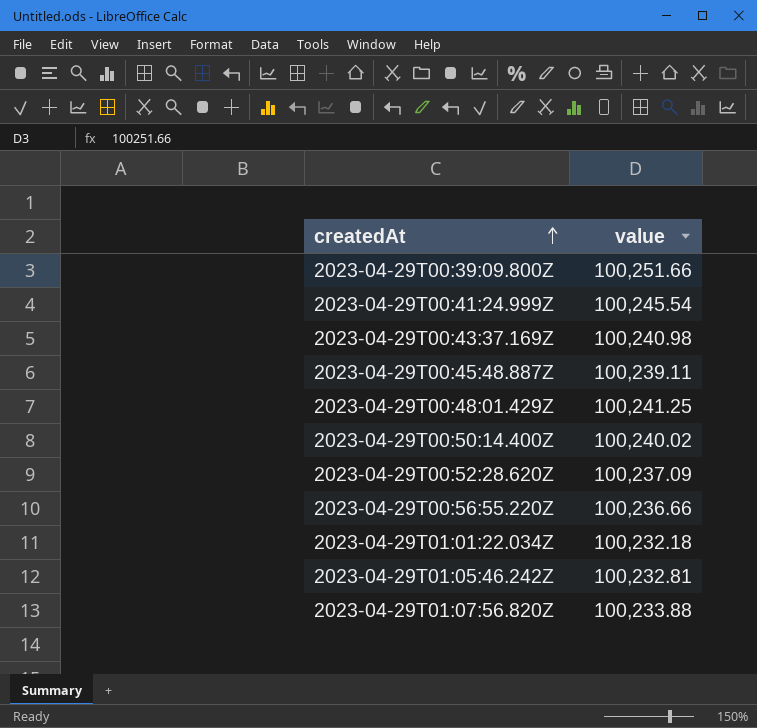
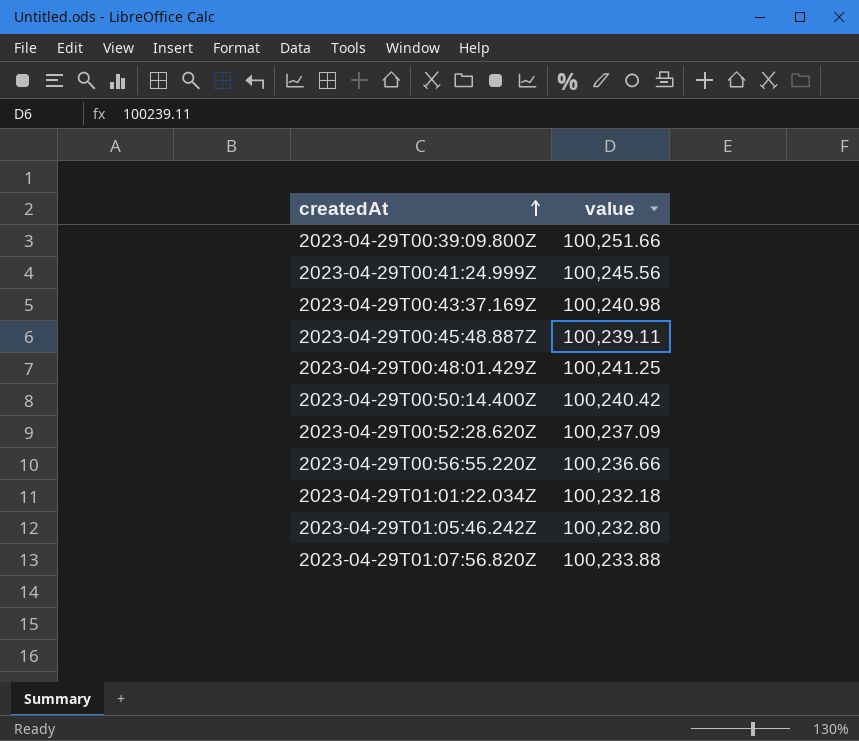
2023-04-29T00:41:24.999Z | value: 100,245.54 -> 100,245.56
2023-04-29T00:50:14.400Z | value: 100,240.02 -> 100,240.42
2023-04-29T01:05:46.242Z | value: 100,232.81 -> 100,232.80

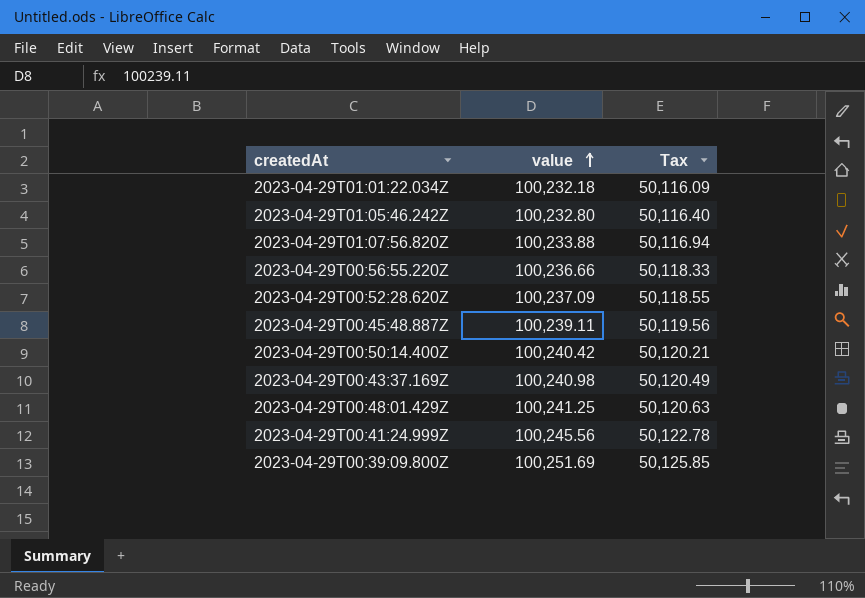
row order: createdAt ascending -> value ascending
column Tax | formula: none -> [value] * 0.5
2023-04-29T00:39:09.800Z | value: 100,251.66 -> 100,251.69

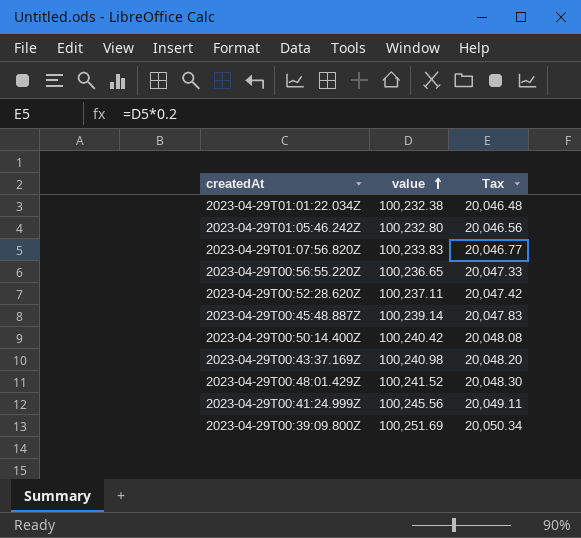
column Tax | formula: [value] * 0.5 -> [value] * 0.2
2023-04-29T01:01:22.034Z | value: 100,232.18 -> 100,232.38
2023-04-29T01:07:56.820Z | value: 100,233.88 -> 100,233.83
2023-04-29T00:56:55.220Z | value: 100,236.66 -> 100,236.65
2023-04-29T00:52:28.620Z | value: 100,237.09 -> 100,237.11
2023-04-29T00:45:48.887Z | value: 100,239.11 -> 100,239.14
2023-04-29T00:48:01.429Z | value: 100,241.25 -> 100,241.52

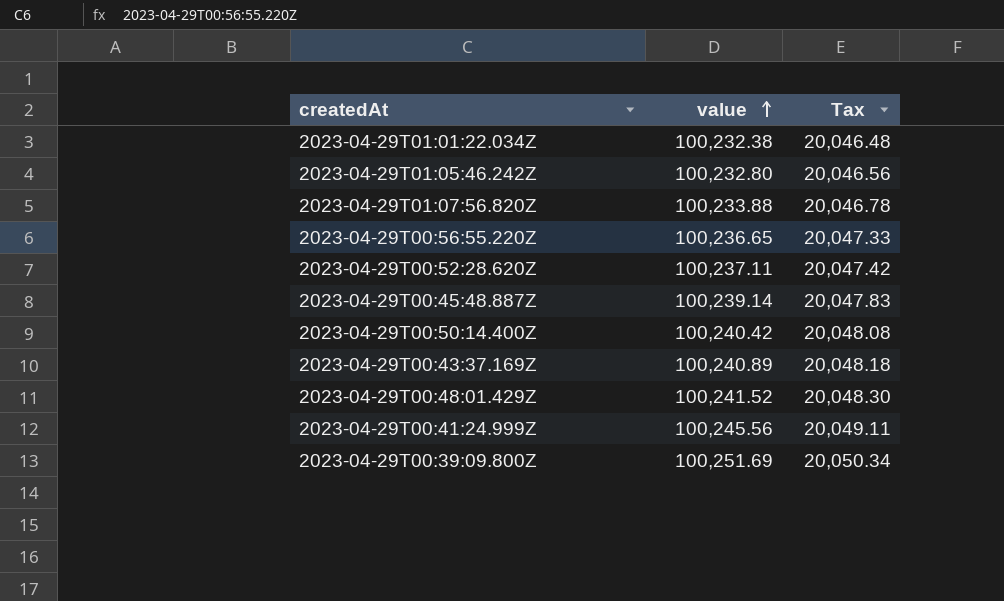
2023-04-29T01:07:56.820Z | value: 100,233.83 -> 100,233.88
2023-04-29T01:07:56.820Z | Tax: 20,046.77 -> 20,046.78
2023-04-29T00:43:37.169Z | value: 100,240.98 -> 100,240.89
2023-04-29T00:43:37.169Z | Tax: 20,048.20 -> 20,048.18

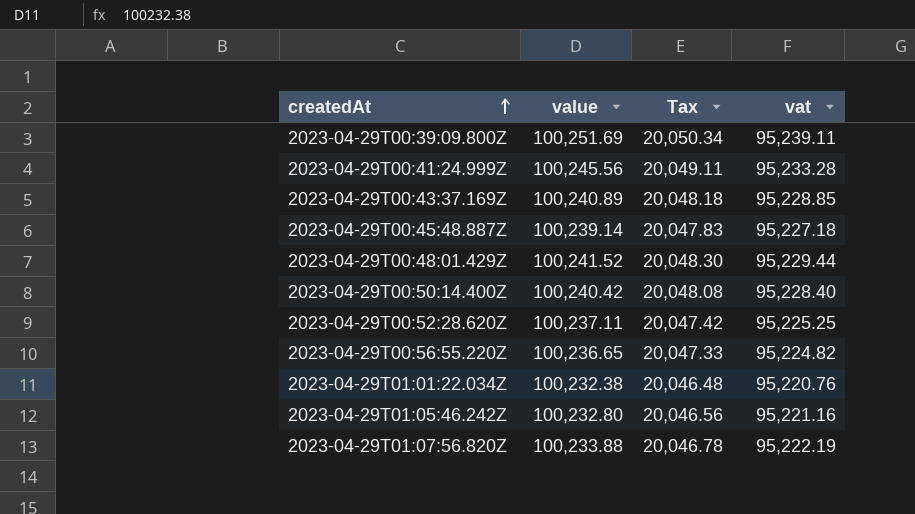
row order: value ascending -> createdAt ascending
column vat | formula: none -> [value] * 0.95

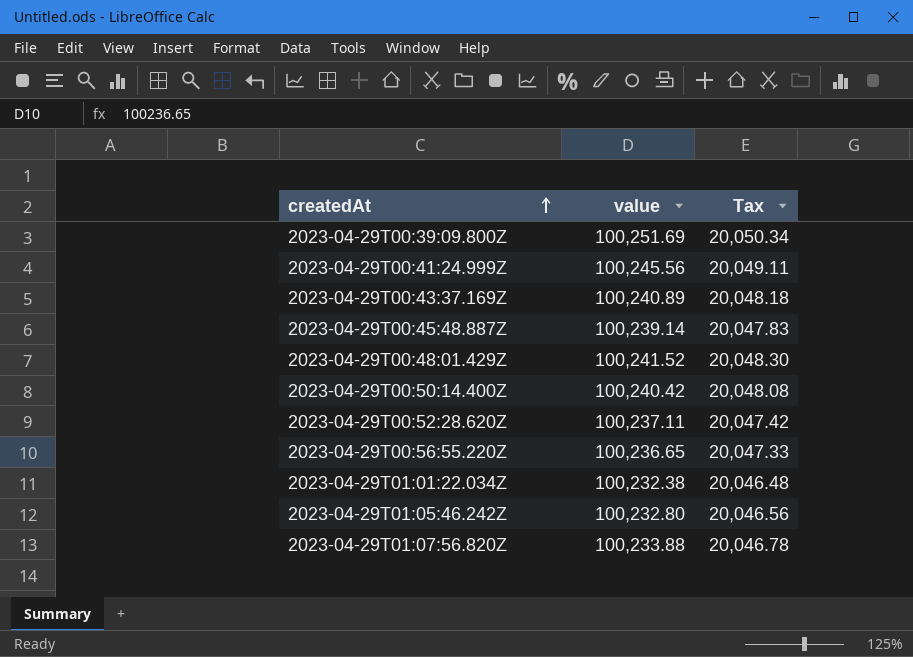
column vat | formula: [value] * 0.95 -> none

